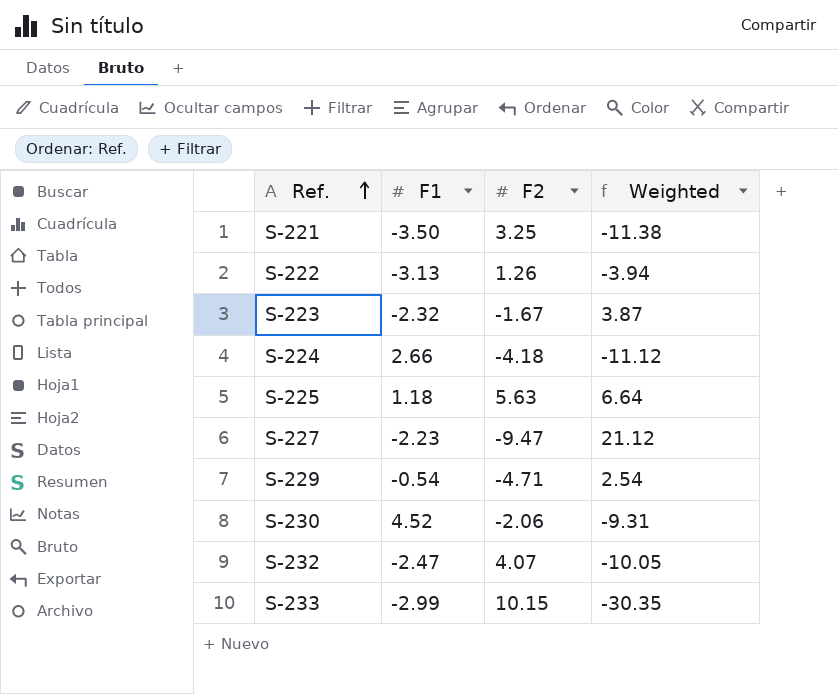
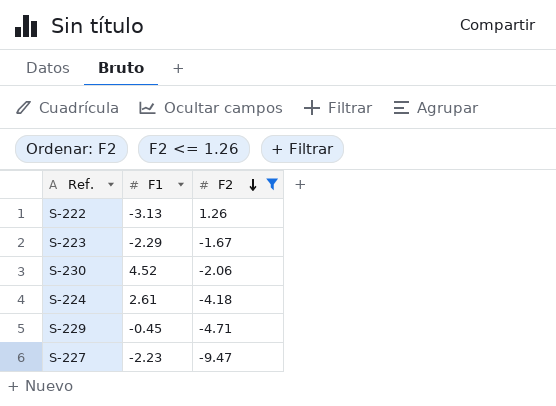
filter: none -> F2 <= 1.26
row order: Ref. ascending -> F2 descending
column Weighted | formula: [F1] * [F2] -> none
S-223 | F1: -2.32 -> -2.29
S-224 | F1: 2.66 -> 2.61
S-229 | F1: -0.54 -> -0.45

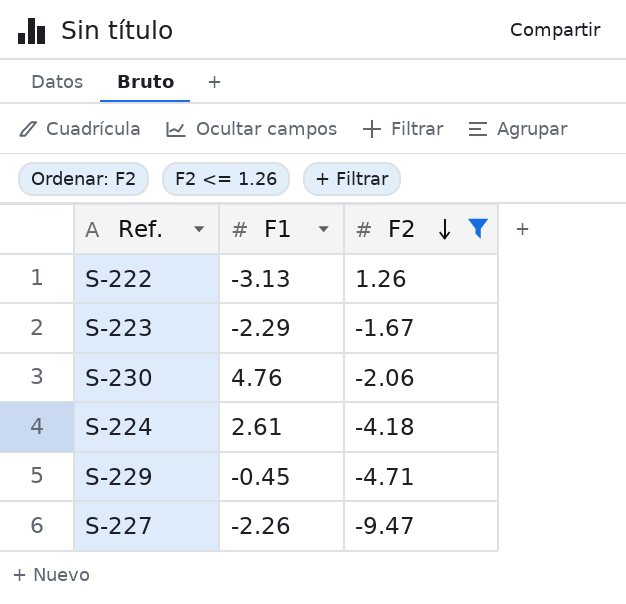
S-230 | F1: 4.52 -> 4.76
S-227 | F1: -2.23 -> -2.26

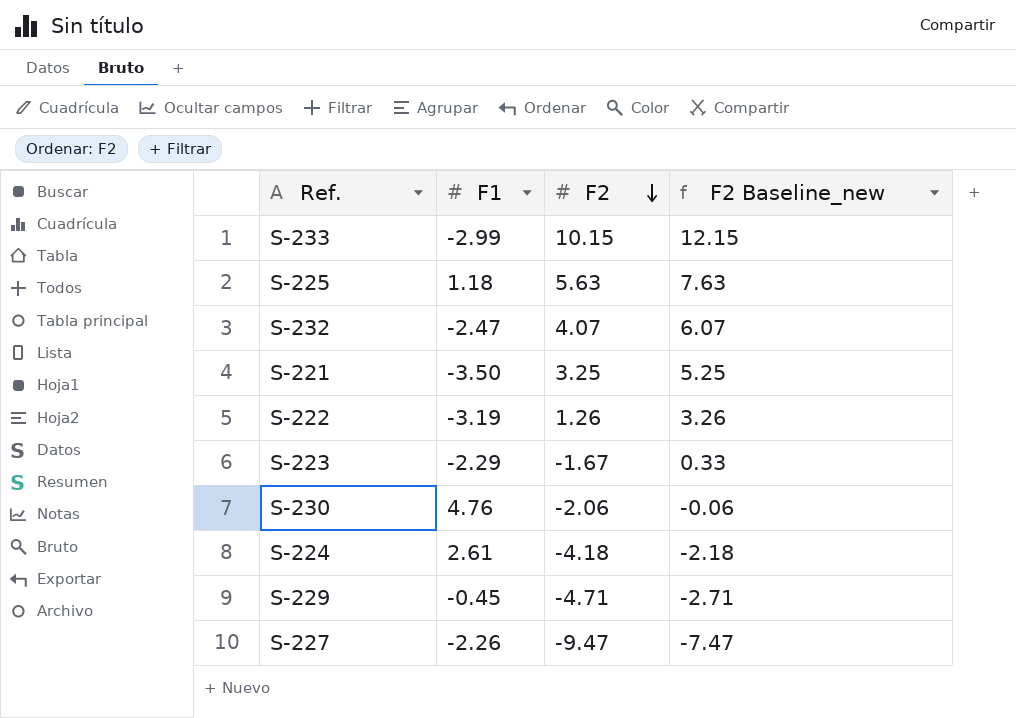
filter: F2 <= 1.26 -> none
column F2 Baseline_new | formula: none -> [F2] + 2
S-222 | F1: -3.13 -> -3.19

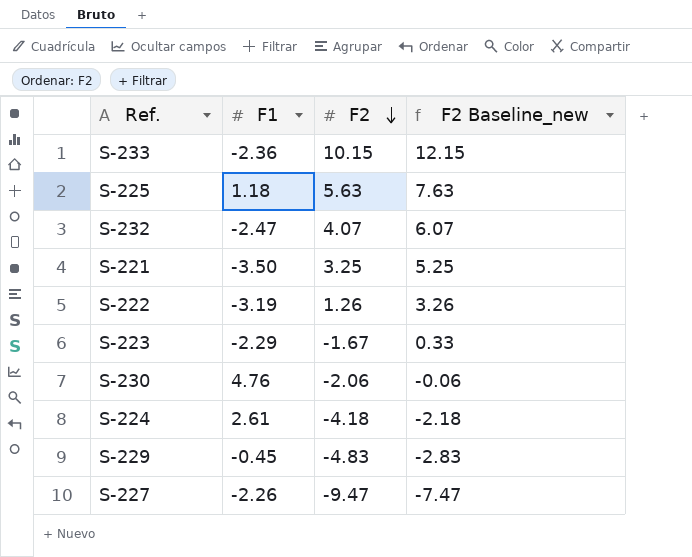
S-233 | F1: -2.99 -> -2.36
S-229 | F2: -4.71 -> -4.83
S-229 | F2 Baseline_new: -2.71 -> -2.83

